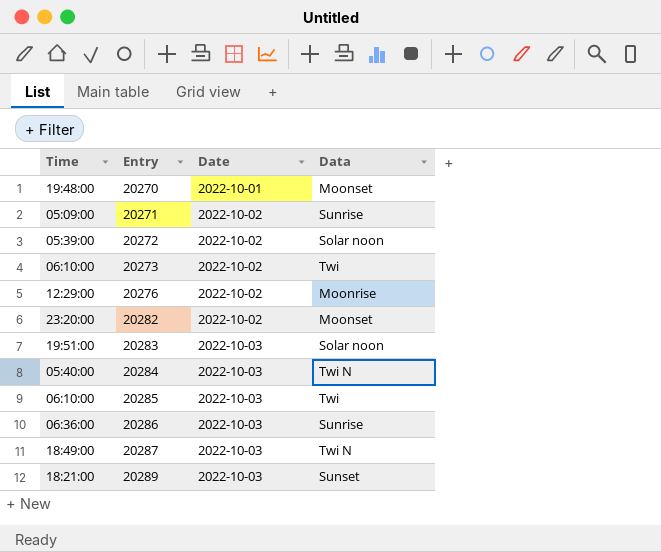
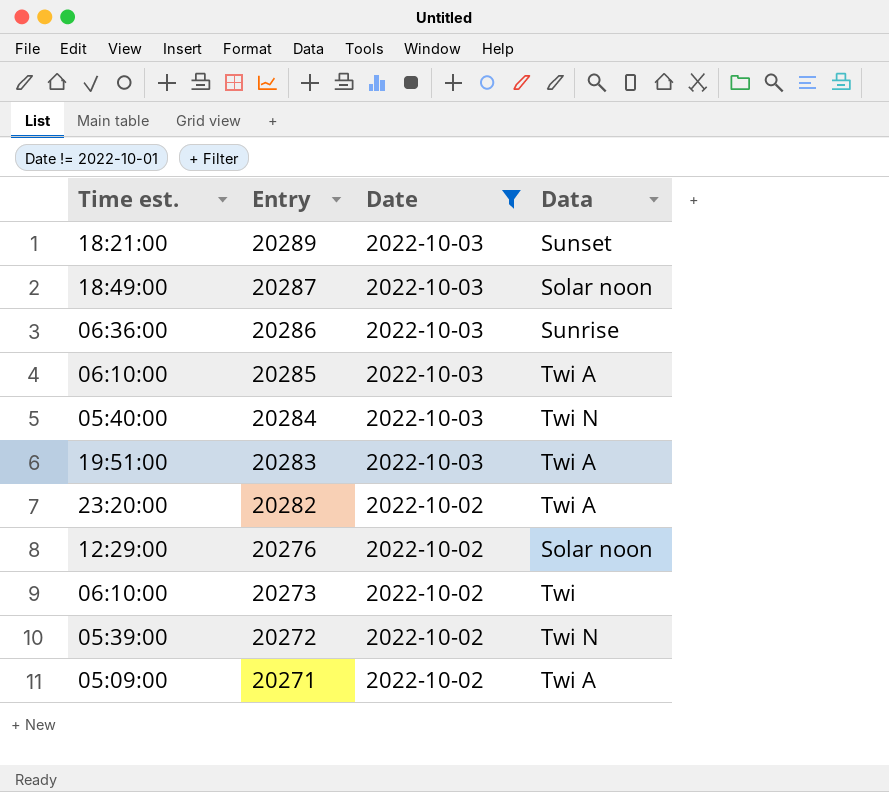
filter: none -> Date != 2022-10-01
row order: Entry ascending -> Entry descending
column name: Time -> Time est.
20287 | Data: Twi N -> Solar noon
20285 | Data: Twi -> Twi A
20283 | Data: Solar noon -> Twi A
20282 | Data: Moonset -> Twi A
20276 | Data: Moonrise -> Solar noon
20272 | Data: Solar noon -> Twi N
20271 | Data: Sunrise -> Twi A

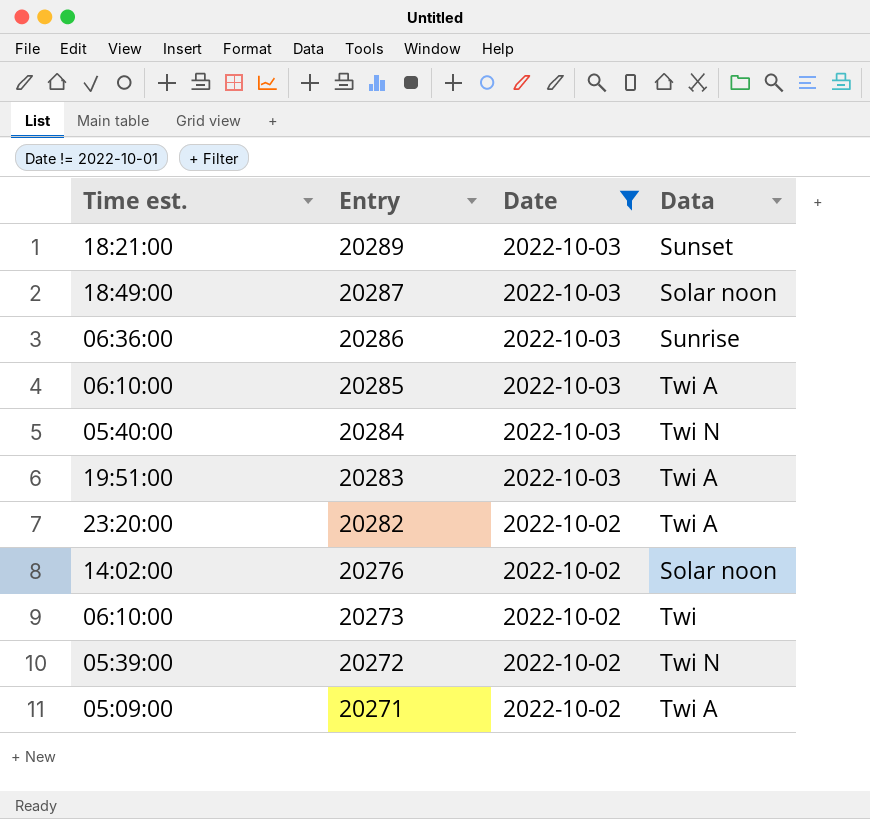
20276 | Time est.: 12:29:00 -> 14:02:00

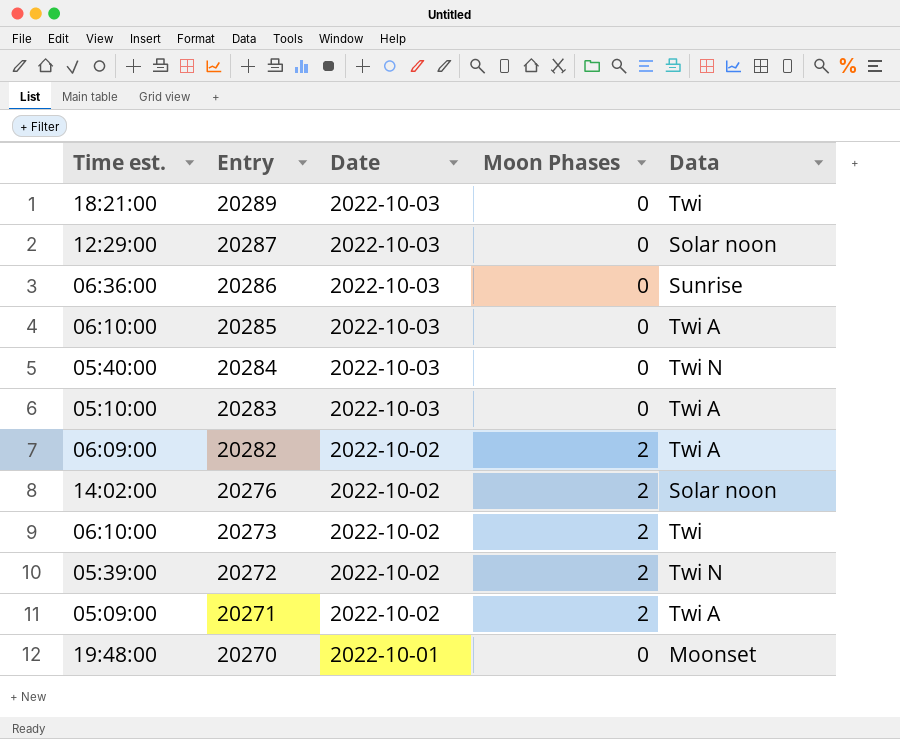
filter: Date != 2022-10-01 -> none
column Moon Phases | position: none -> 4
20289 | Data: Sunset -> Twi
20287 | Time est.: 18:49:00 -> 12:29:00
20283 | Time est.: 19:51:00 -> 05:10:00
20282 | Time est.: 23:20:00 -> 06:09:00

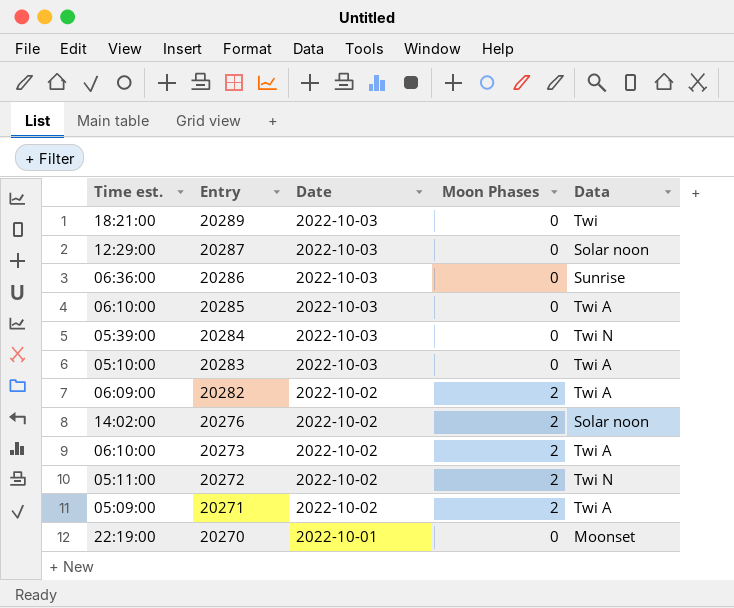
20284 | Time est.: 05:40:00 -> 05:39:00
20273 | Data: Twi -> Twi A
20272 | Time est.: 05:39:00 -> 05:11:00
20270 | Time est.: 19:48:00 -> 22:19:00

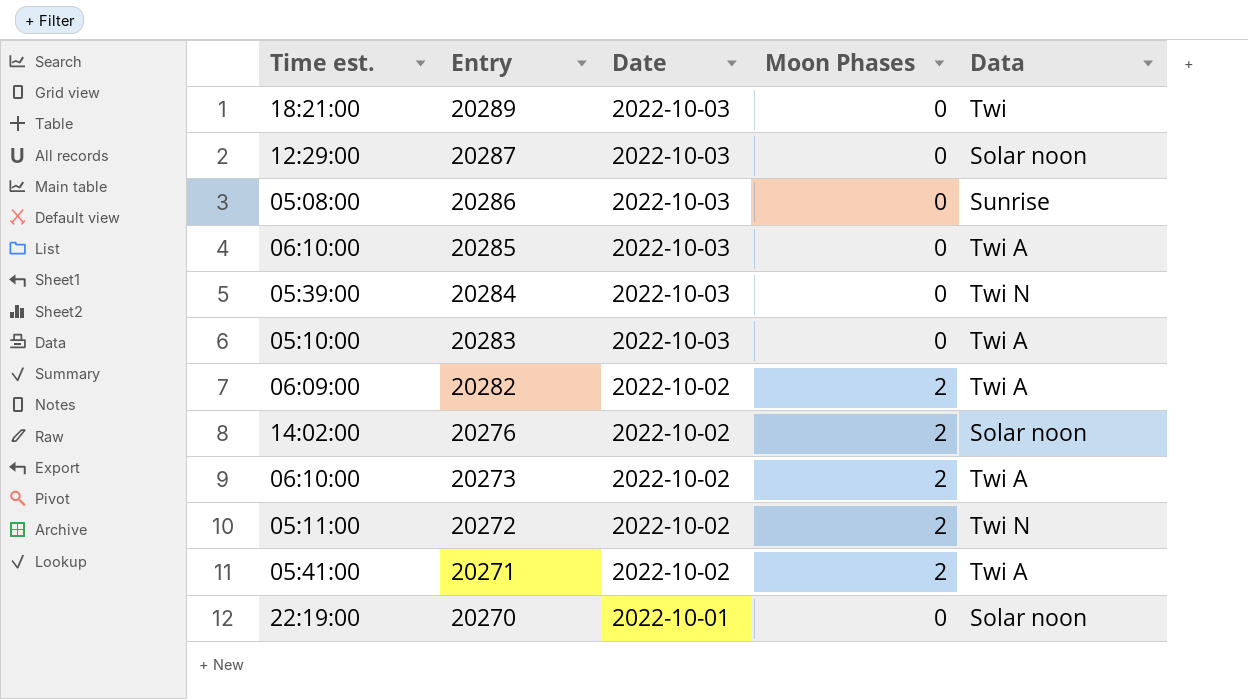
20286 | Time est.: 06:36:00 -> 05:08:00
20271 | Time est.: 05:09:00 -> 05:41:00
20270 | Data: Moonset -> Solar noon

